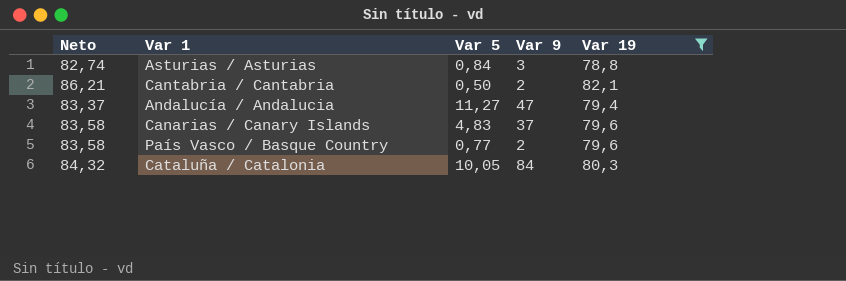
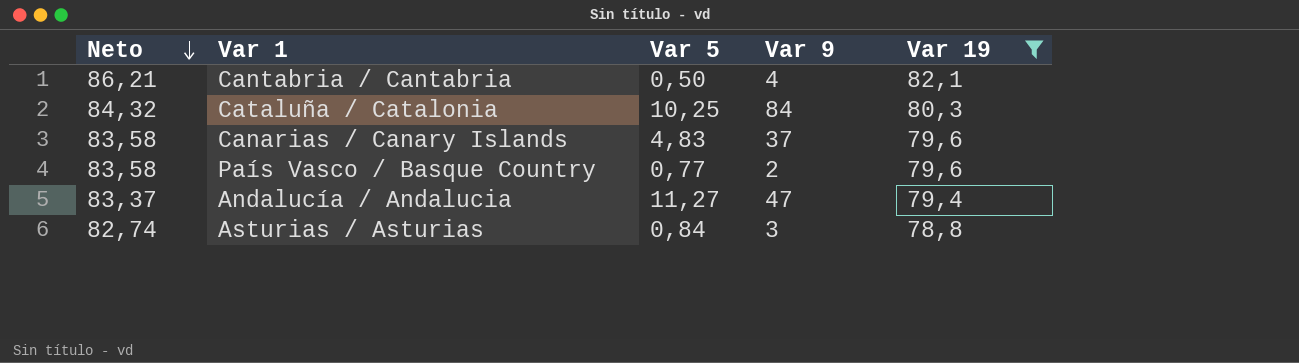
row order: none -> Neto descending
Cantabria / Cantabria | Var 9: 2 -> 4
Cataluña / Catalonia | Var 5: 10,05 -> 10,25

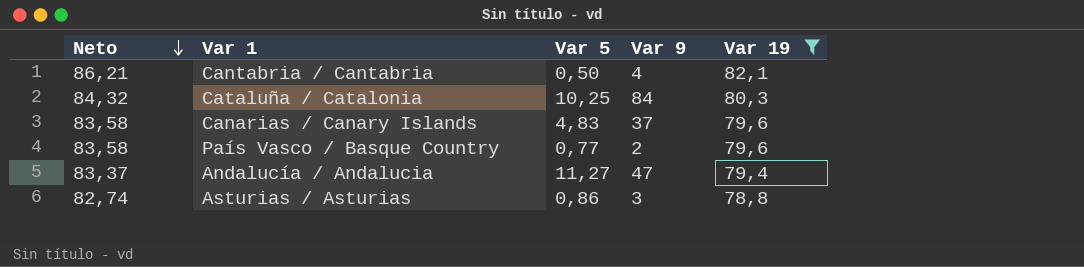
Asturias / Asturias | Var 5: 0,84 -> 0,86

